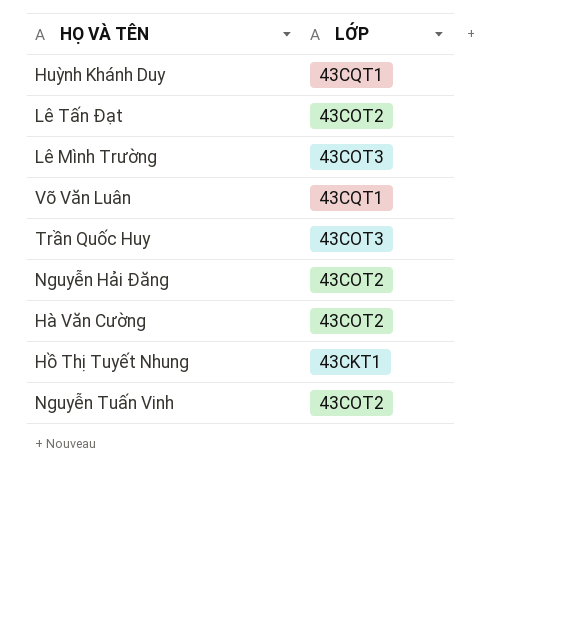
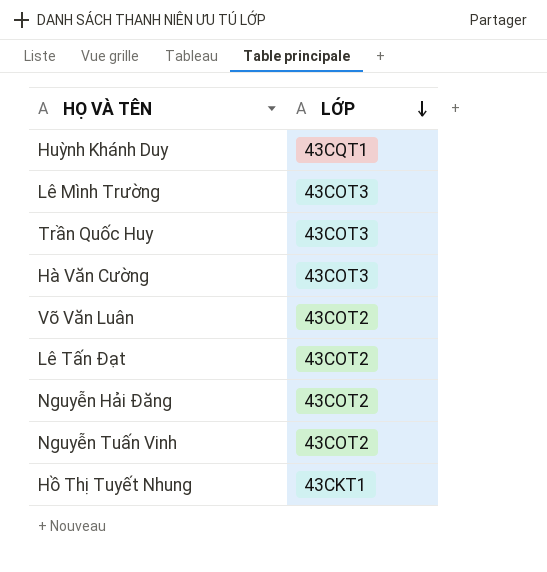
row order: none -> LỚP descending
Hà Văn Cường | LỚP: 43COT2 -> 43COT3
Võ Văn Luân | LỚP: 43CQT1 -> 43COT2

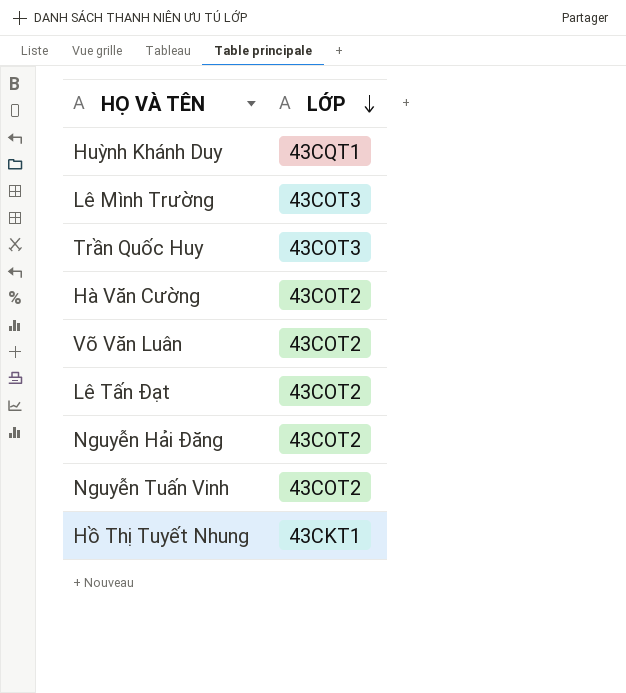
Hà Văn Cường | LỚP: 43COT3 -> 43COT2

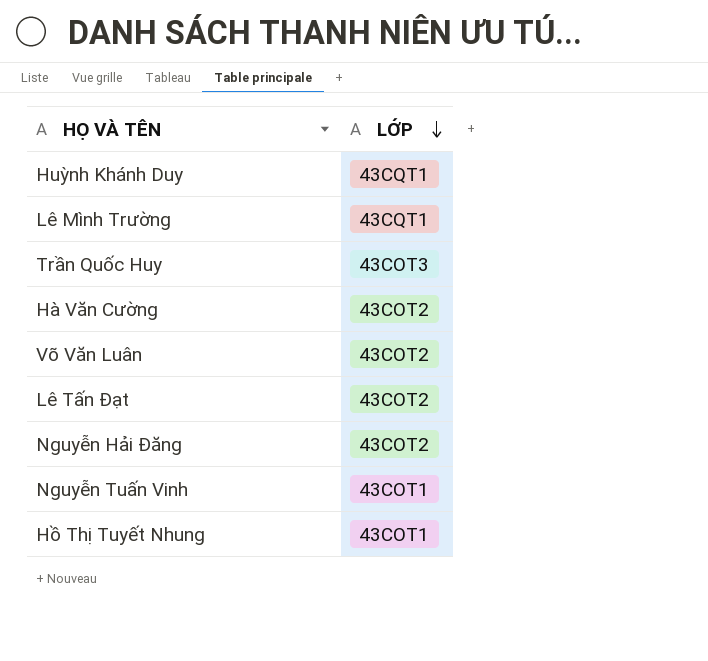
Lê Mình Trường | LỚP: 43COT3 -> 43CQT1
Nguyễn Tuấn Vinh | LỚP: 43COT2 -> 43COT1
Hồ Thị Tuyết Nhung | LỚP: 43CKT1 -> 43COT1

